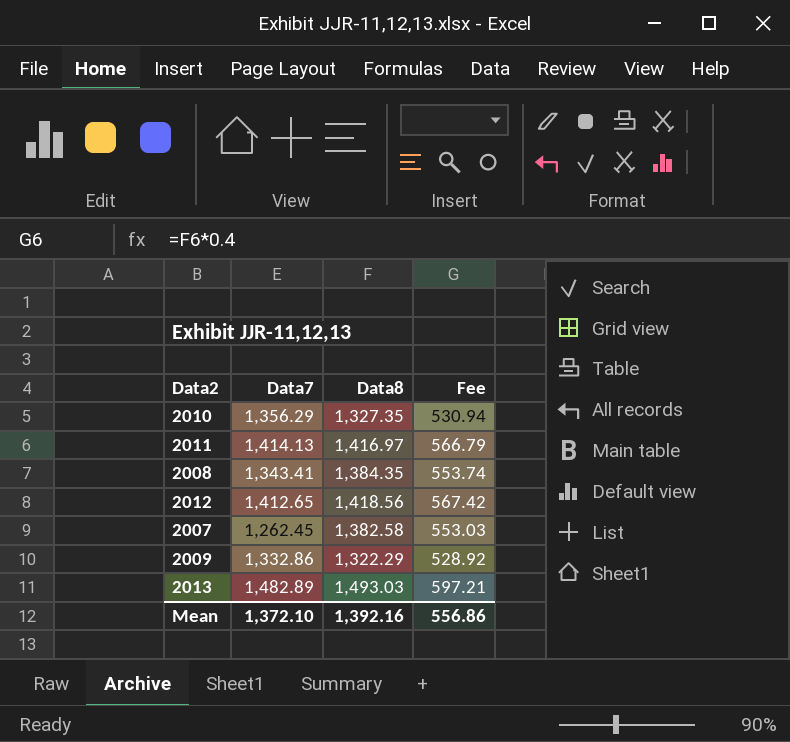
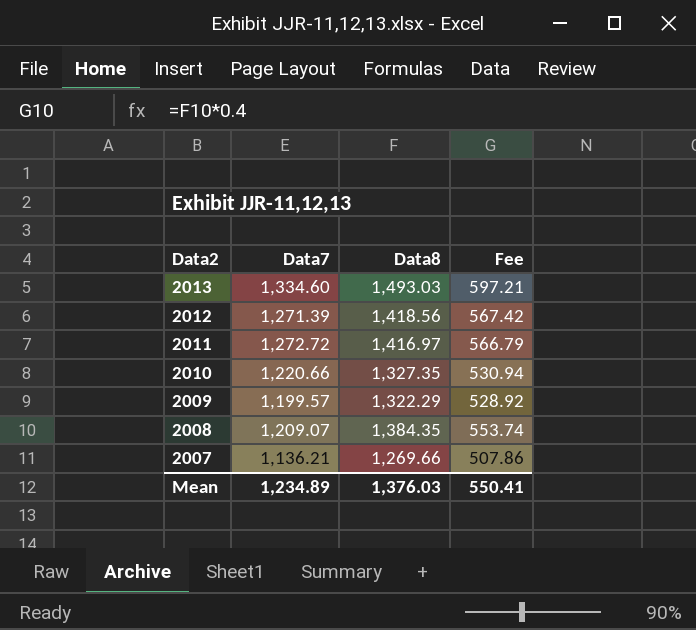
row order: none -> Data2 descending
2013 | Data7: 1,482.89 -> 1,334.60
2012 | Data7: 1,412.65 -> 1,271.39
2011 | Data7: 1,414.13 -> 1,272.72
2010 | Data7: 1,356.29 -> 1,220.66
2009 | Data7: 1,332.86 -> 1,199.57
2008 | Data7: 1,343.41 -> 1,209.07
2007 | Data7: 1,262.45 -> 1,136.21
2007 | Data8: 1,382.58 -> 1,269.66
2007 | Fee: 553.03 -> 507.86
Mean | Data7: 1,372.10 -> 1,234.89
Mean | Data8: 1,392.16 -> 1,376.03
Mean | Fee: 556.86 -> 550.41

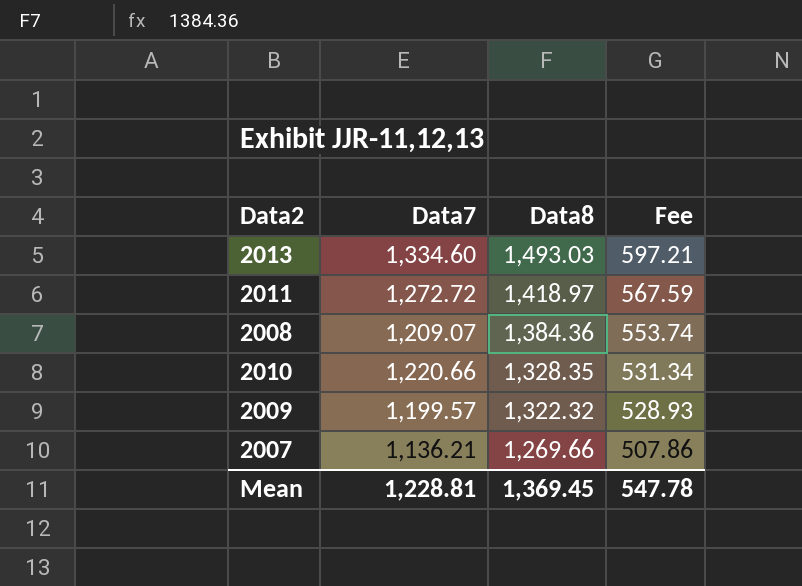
row order: Data2 descending -> Data8 descending
row 2012: 1,271.39 | 1,418.56 | 567.42 -> none
2011 | Data8: 1,416.97 -> 1,418.97
2011 | Fee: 566.79 -> 567.59
2008 | Data8: 1,384.35 -> 1,384.36
2010 | Data8: 1,327.35 -> 1,328.35
2010 | Fee: 530.94 -> 531.34
2009 | Data8: 1,322.29 -> 1,322.32
2009 | Fee: 528.92 -> 528.93
Mean | Data7: 1,234.89 -> 1,228.81
Mean | Data8: 1,376.03 -> 1,369.45
Mean | Fee: 550.41 -> 547.78

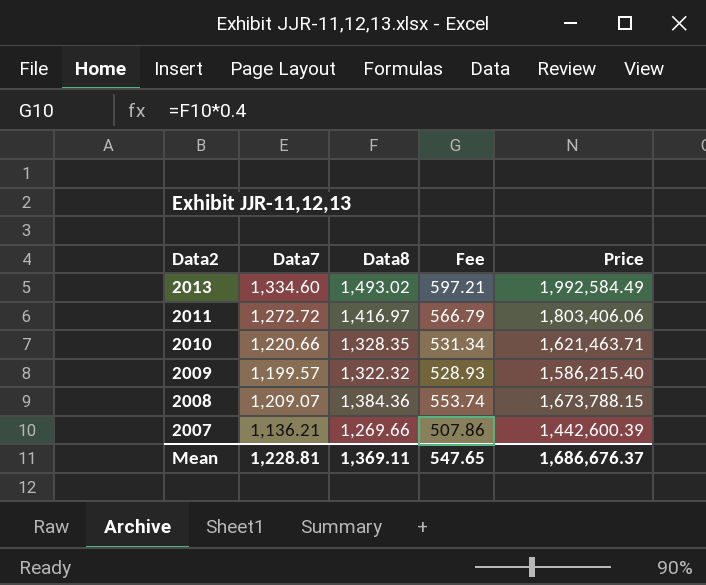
row order: Data8 descending -> Data2 descending
column Price | formula: none -> [Data7] * [Data8]
2013 | Data8: 1,493.03 -> 1,493.02
2011 | Data8: 1,418.97 -> 1,416.97
2011 | Fee: 567.59 -> 566.79
Mean | Data8: 1,369.45 -> 1,369.11
Mean | Fee: 547.78 -> 547.65

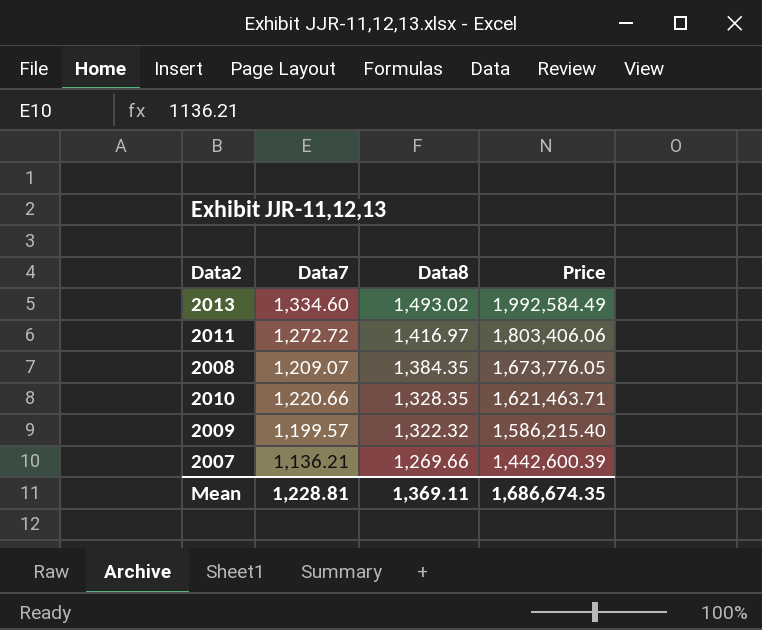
row order: Data2 descending -> Data8 descending
column Fee | formula: [Data8] * 0.4 -> none
2008 | Data8: 1,384.36 -> 1,384.35
2008 | Price: 1,673,788.15 -> 1,673,776.05
Mean | Price: 1,686,676.37 -> 1,686,674.35

